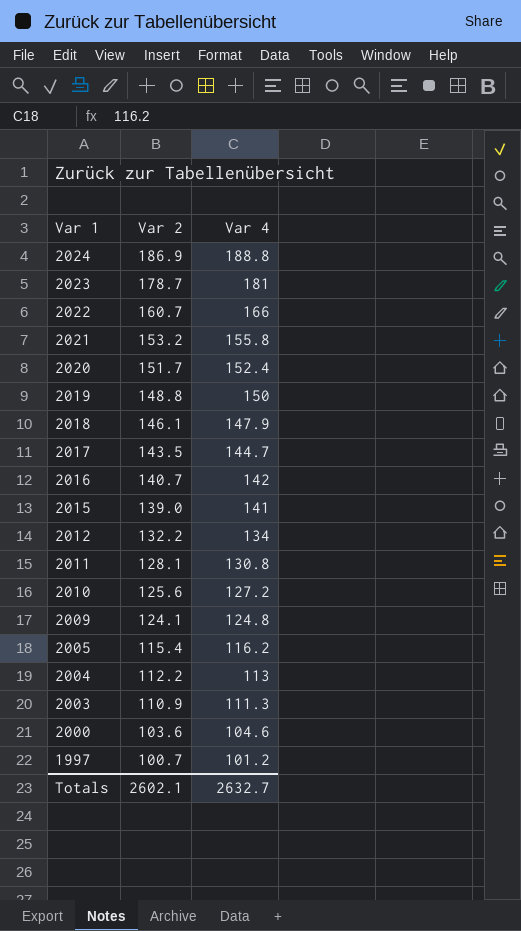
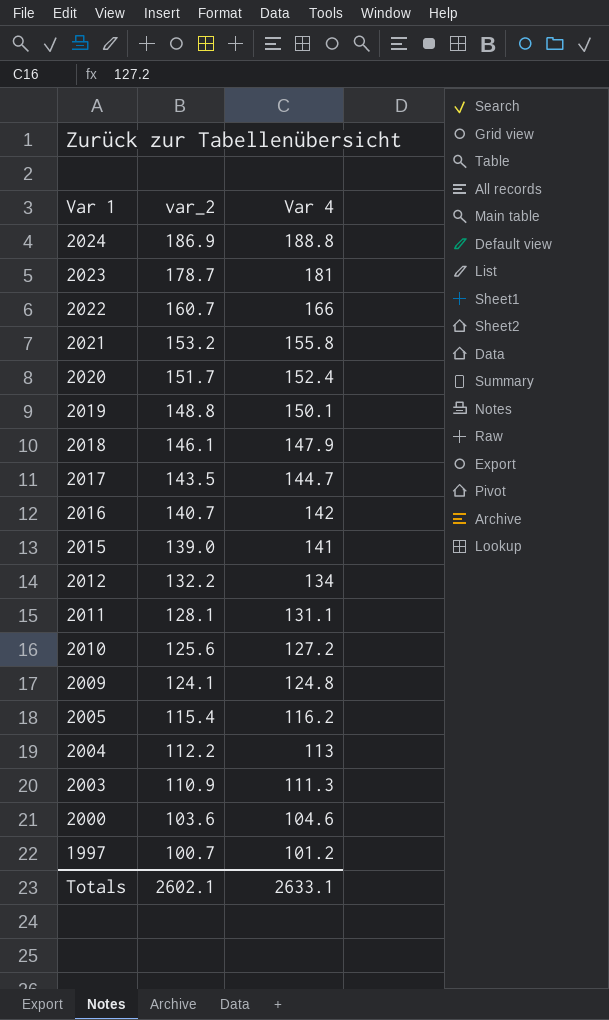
column name: Var 2 -> var_2
2019 | Var 4: 150 -> 150.1
2011 | Var 4: 130.8 -> 131.1
Totals | Var 4: 2632.7 -> 2633.1

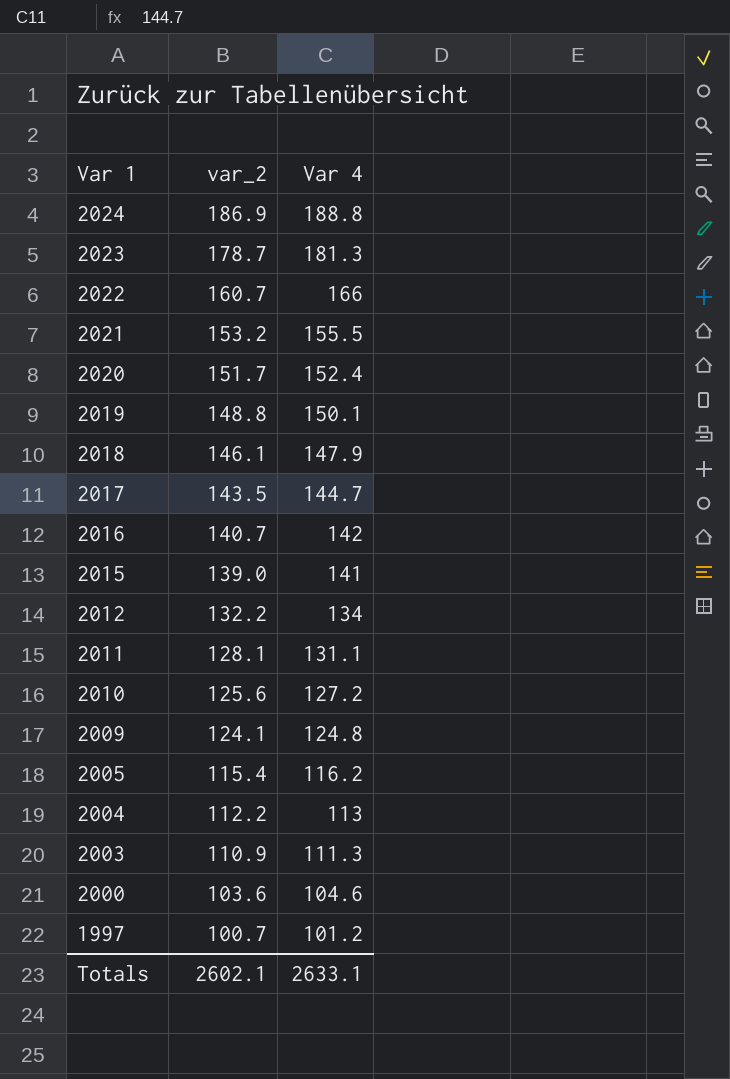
2023 | Var 4: 181 -> 181.3
2021 | Var 4: 155.8 -> 155.5

